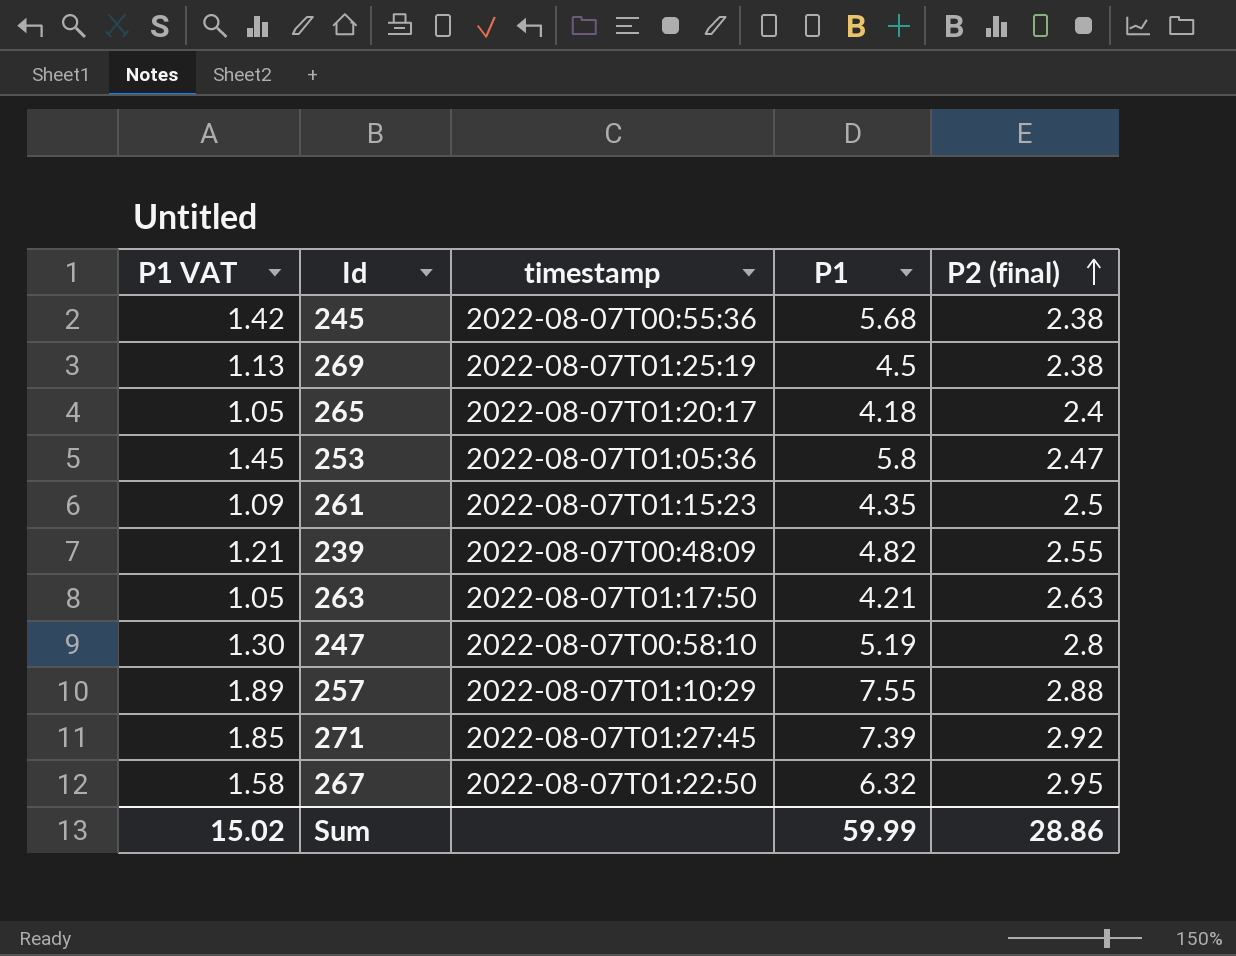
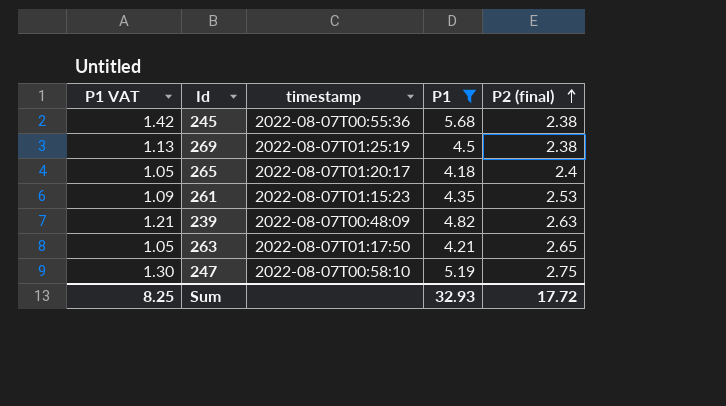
filter: none -> P1 <= 5.68
261 | P2 (final): 2.5 -> 2.53
239 | P2 (final): 2.55 -> 2.63
263 | P2 (final): 2.63 -> 2.65
247 | P2 (final): 2.8 -> 2.75
Sum | P1 VAT: 15.02 -> 8.25
Sum | P1: 59.99 -> 32.93
Sum | P2 (final): 28.86 -> 17.72

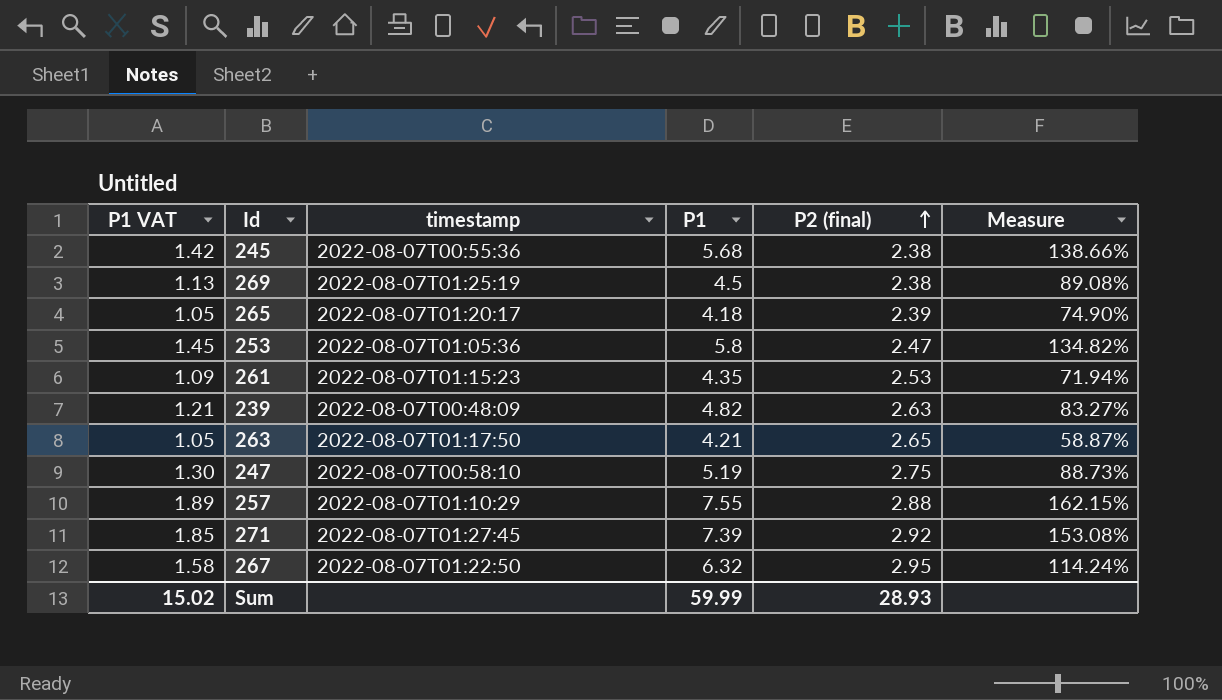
filter: P1 <= 5.68 -> none
column Measure | formula: none -> ([P1] - [P2 (final)]) / [P2 (final)]
265 | P2 (final): 2.4 -> 2.39
Sum | P1 VAT: 8.25 -> 15.02
Sum | P1: 32.93 -> 59.99
Sum | P2 (final): 17.72 -> 28.93

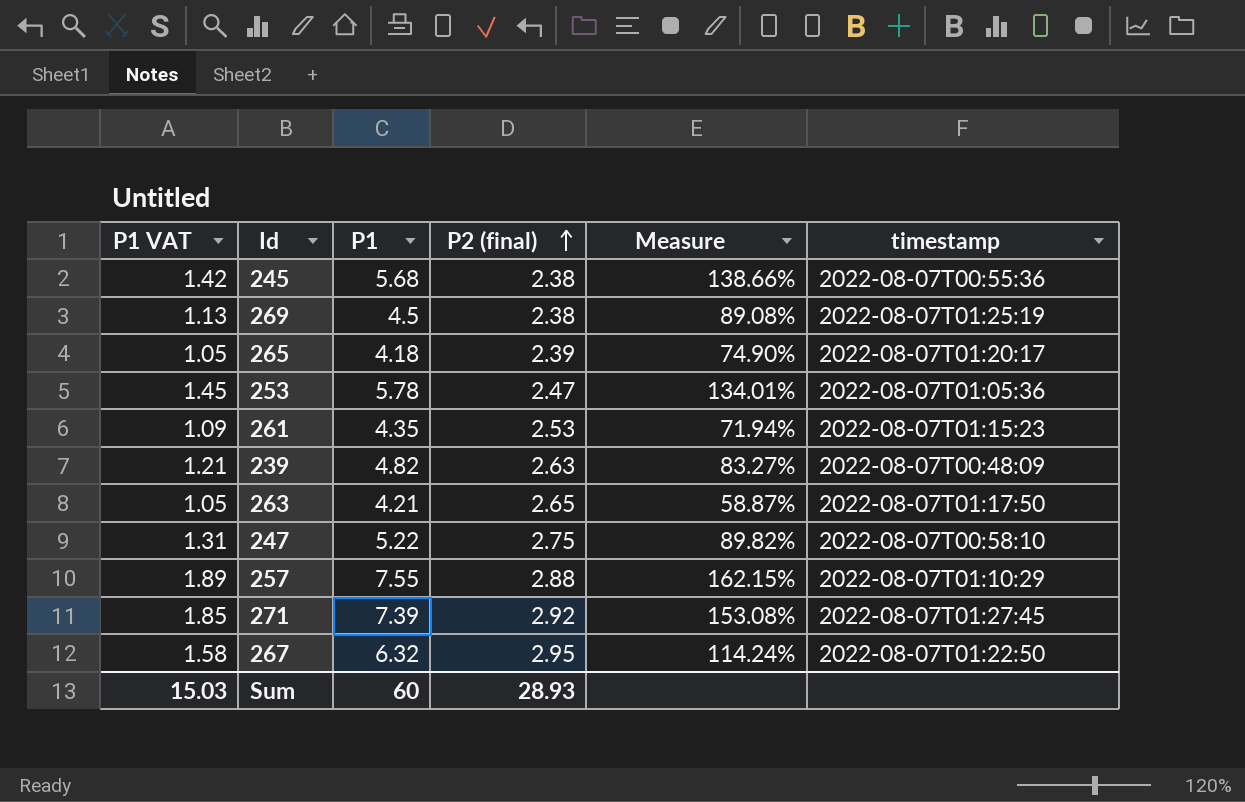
column timestamp | position: 3 -> 6
253 | P1: 5.8 -> 5.78
253 | Measure: 134.82% -> 134.01%
247 | P1 VAT: 1.30 -> 1.31
247 | P1: 5.19 -> 5.22
247 | Measure: 88.73% -> 89.82%
Sum | P1 VAT: 15.02 -> 15.03
Sum | P1: 59.99 -> 60

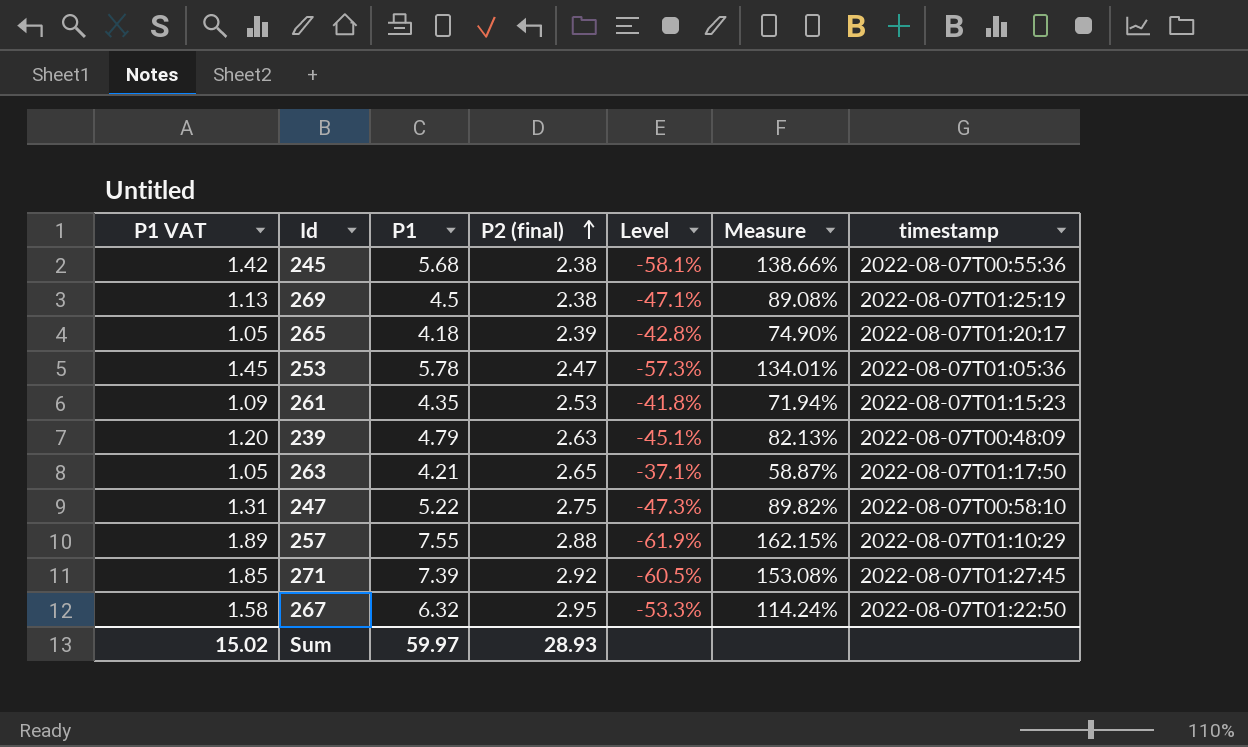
column Level | formula: none -> ([P2 (final)] - [P1]) / [P1]
239 | P1 VAT: 1.21 -> 1.20
239 | P1: 4.82 -> 4.79
239 | Measure: 83.27% -> 82.13%
Sum | P1 VAT: 15.03 -> 15.02
Sum | P1: 60 -> 59.97

